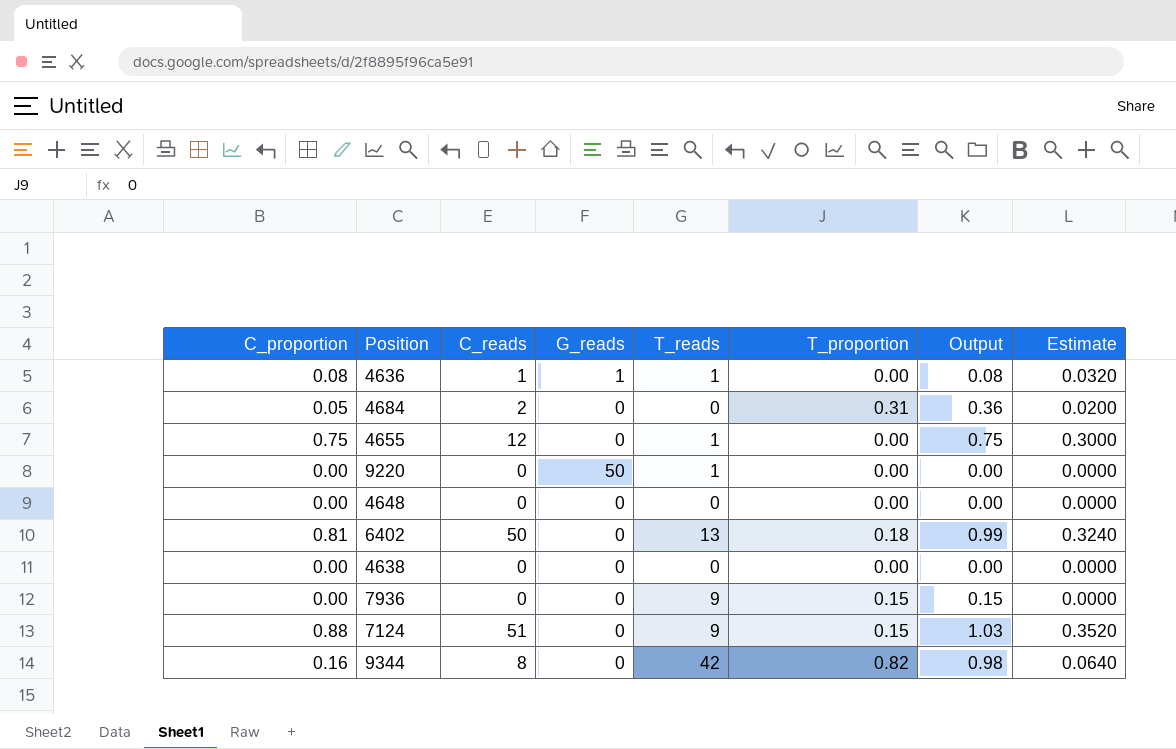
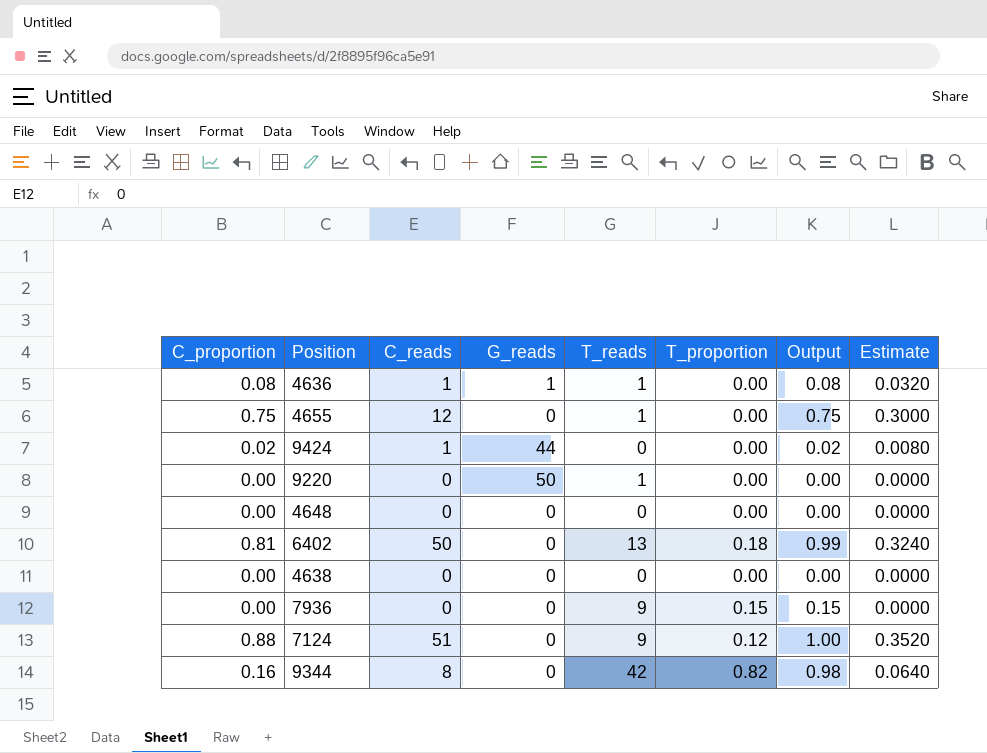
row 4684: 0.05 | 2 | 0 | 0 | 0.31 | 0.36 | 0.0200 -> none
row 9424: none -> 0.02 | 1 | 44 | 0 | 0.00 | 0.02 | 0.0080
7124 | T_proportion: 0.15 -> 0.12
7124 | Output: 1.03 -> 1.00

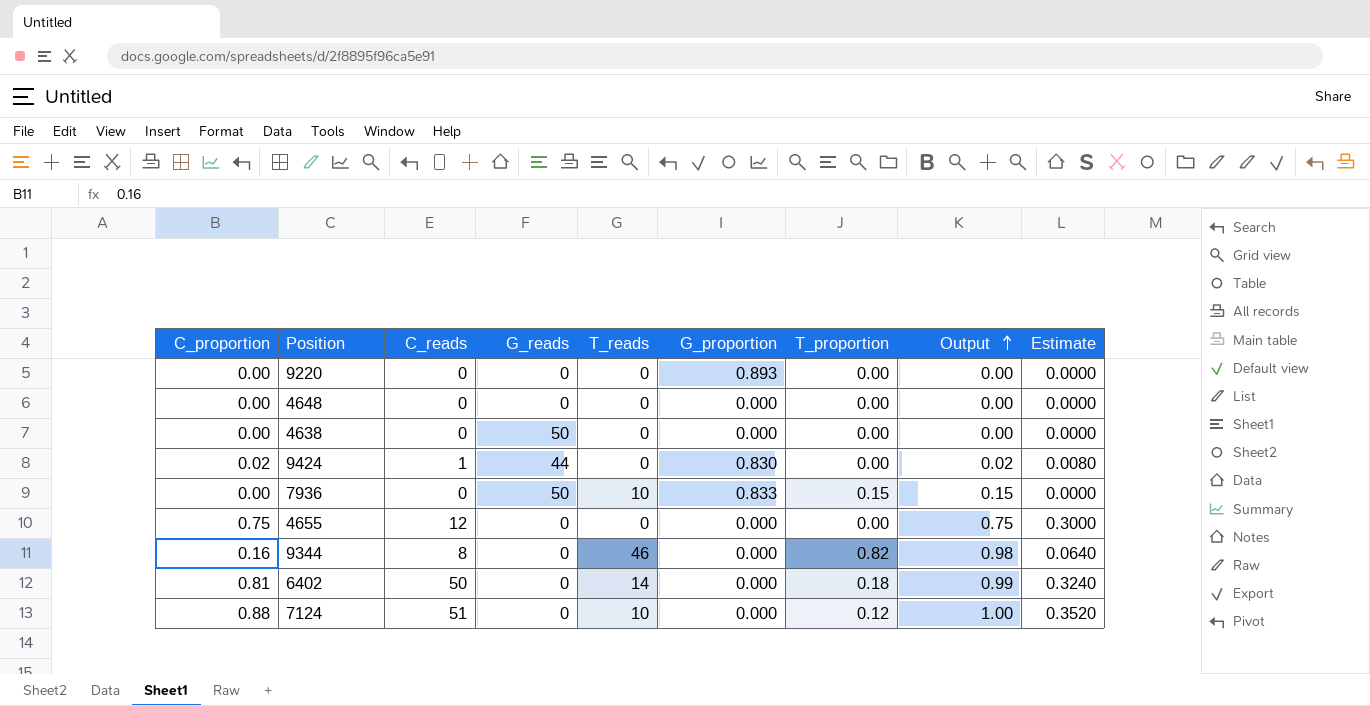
row order: none -> Output ascending
column G_proportion | position: none -> 6
row 4636: 0.08 | 1 | 1 | 1 | 0.00 | 0.08 | 0.0320 -> none
9220 | G_reads: 50 -> 0
9220 | T_reads: 1 -> 0
4638 | G_reads: 0 -> 50
7936 | G_reads: 0 -> 50
7936 | T_reads: 9 -> 10
4655 | T_reads: 1 -> 0
9344 | T_reads: 42 -> 46
6402 | T_reads: 13 -> 14
7124 | T_reads: 9 -> 10

